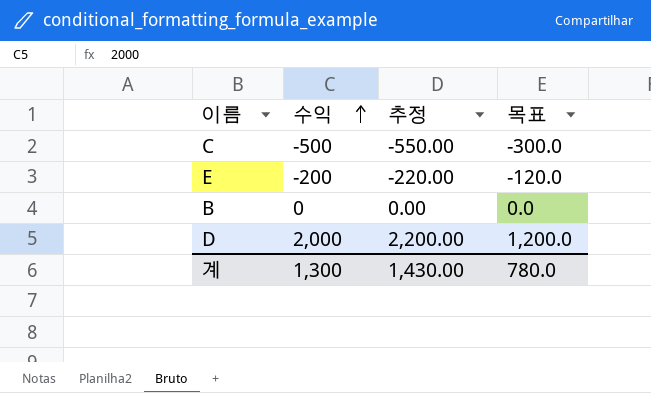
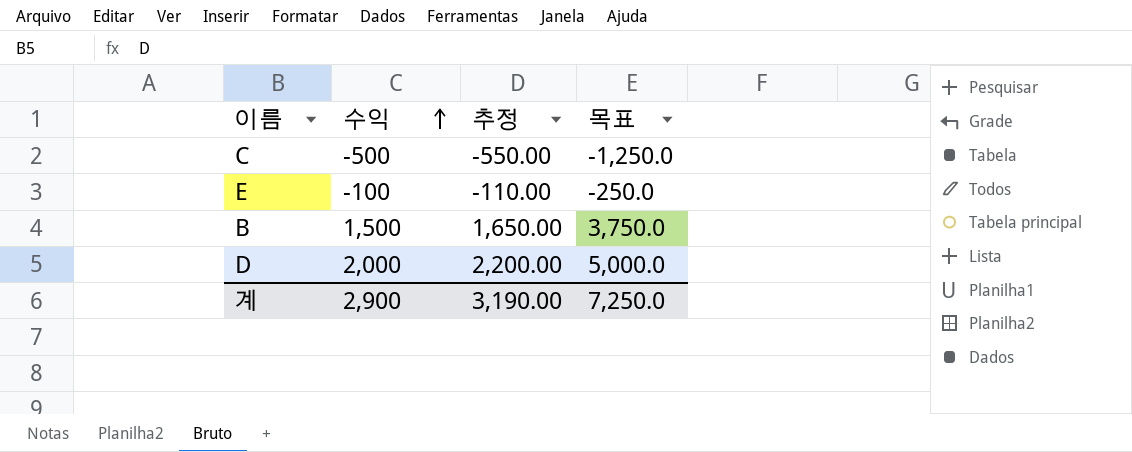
column 목표 | formula: [수익] * 0.6 -> [수익] * 2.5
E | 수익: -200 -> -100
E | 추정: -220.00 -> -110.00
B | 수익: 0 -> 1,500
B | 추정: 0.00 -> 1,650.00
계 | 수익: 1,300 -> 2,900
계 | 추정: 1,430.00 -> 3,190.00
계 | 목표: 780.0 -> 7,250.0

